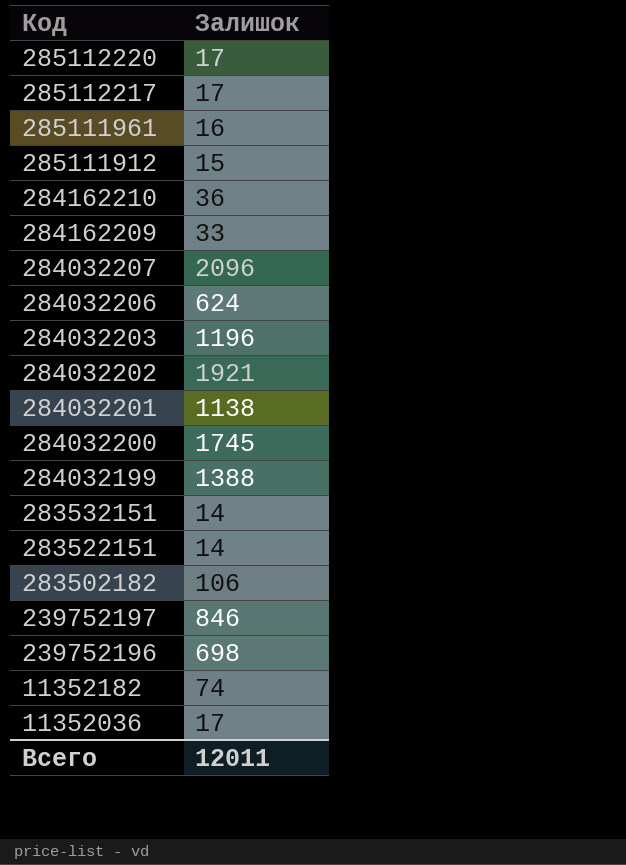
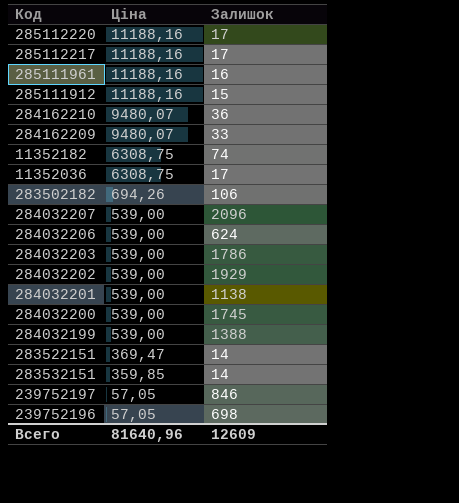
row order: Код descending -> Ціна descending
column Ціна | position: none -> 2
284032203 | Залишок: 1196 -> 1786
284032202 | Залишок: 1921 -> 1929
Всего | Залишок: 12011 -> 12609

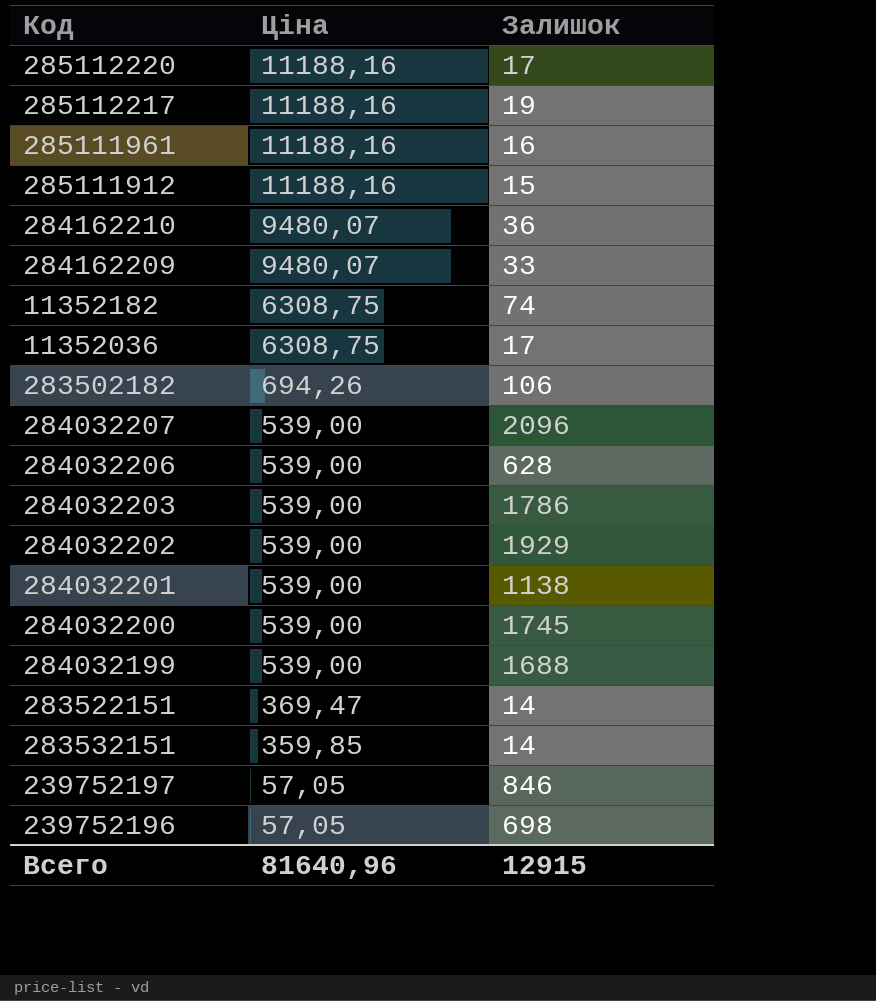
285112217 | Залишок: 17 -> 19
284032206 | Залишок: 624 -> 628
284032199 | Залишок: 1388 -> 1688
Всего | Залишок: 12609 -> 12915

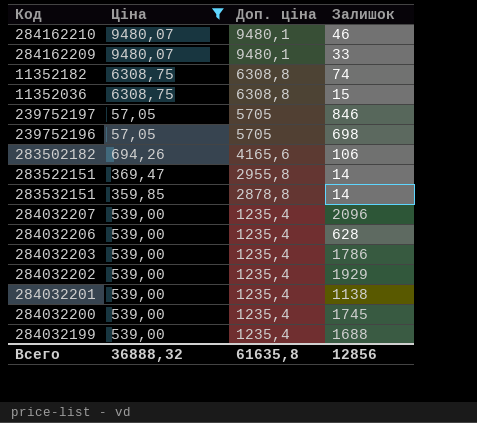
filter: none -> Ціна != 11188,16
row order: Ціна descending -> Доп. ціна descending
column Доп. ціна | position: none -> 3
284162210 | Залишок: 36 -> 46
11352036 | Залишок: 17 -> 15
Всего | Ціна: 81640,96 -> 36888,32
Всего | Залишок: 12915 -> 12856

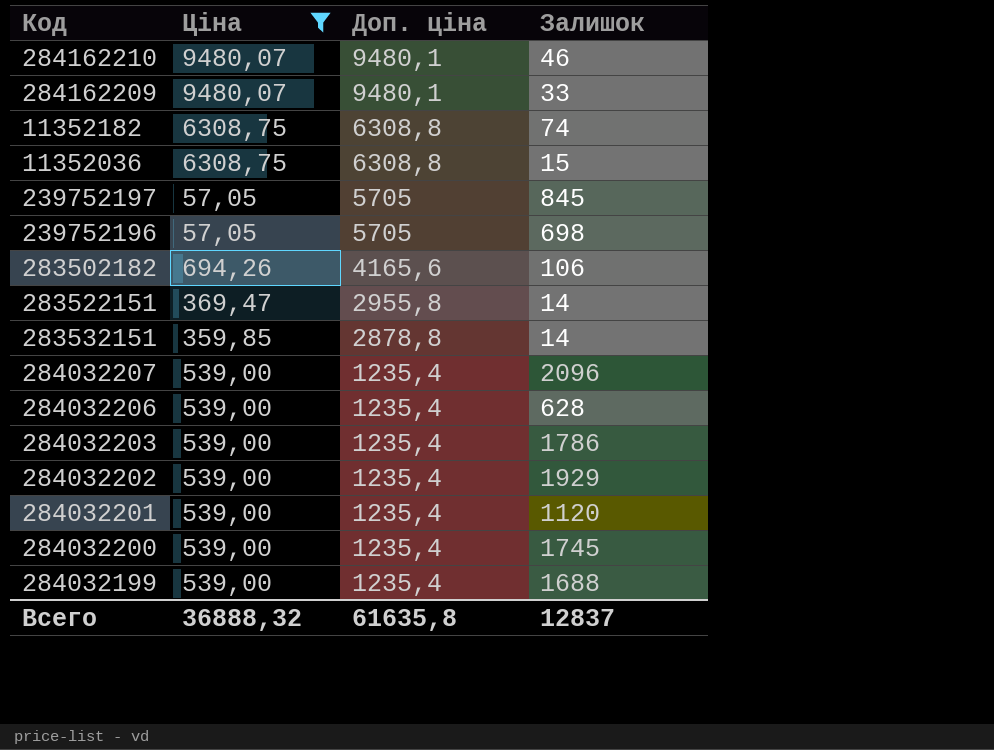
239752197 | Залишок: 846 -> 845
284032201 | Залишок: 1138 -> 1120
Всего | Залишок: 12856 -> 12837

